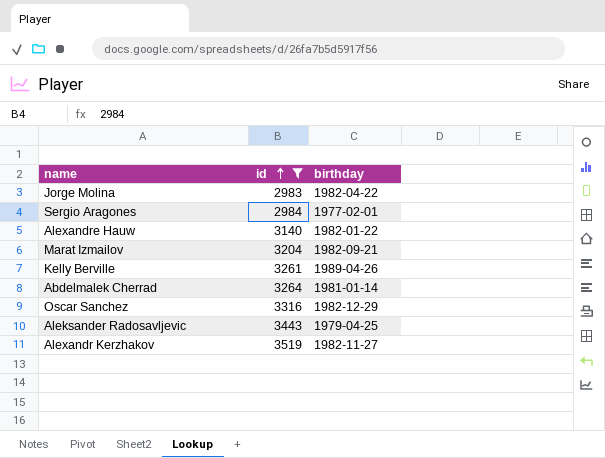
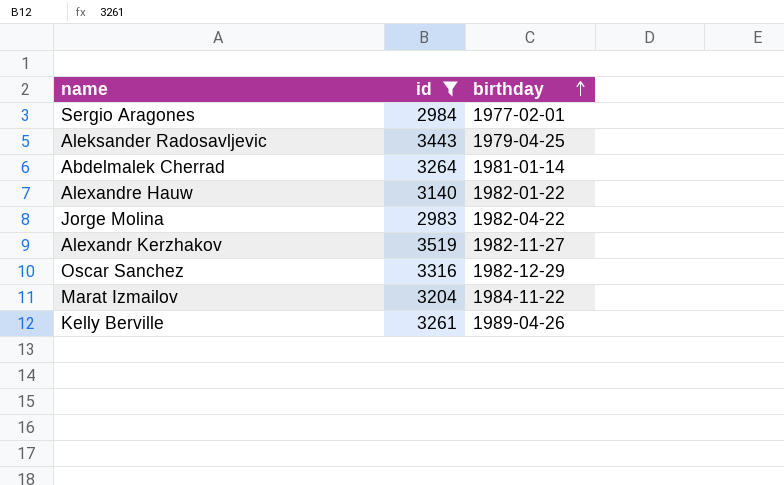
row order: id ascending -> birthday ascending
Marat Izmailov | birthday: 1982-09-21 -> 1984-11-22

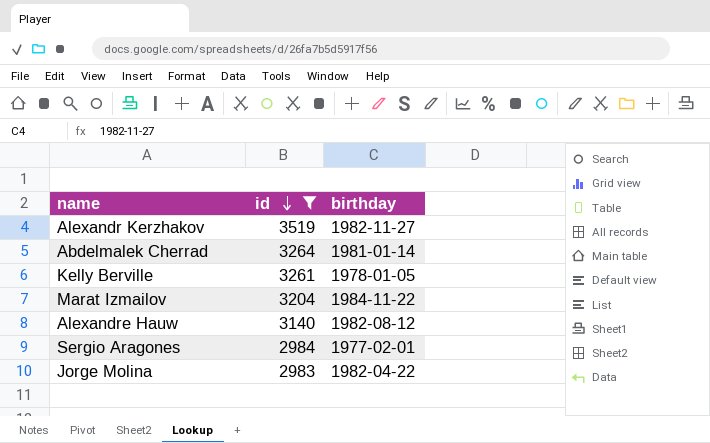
row order: birthday ascending -> id descending
row Aleksander Radosavljevic: 3443 | 1979-04-25 -> none
row Oscar Sanchez: 3316 | 1982-12-29 -> none
Kelly Berville | birthday: 1989-04-26 -> 1978-01-05
Alexandre Hauw | birthday: 1982-01-22 -> 1982-08-12

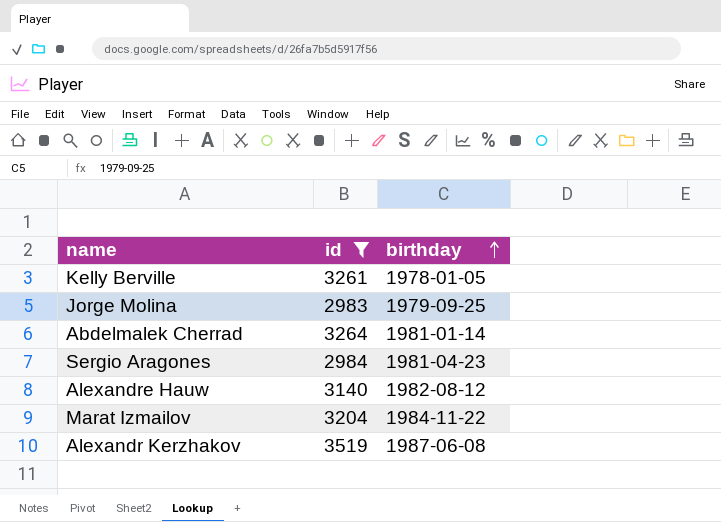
row order: id descending -> birthday ascending
Jorge Molina | birthday: 1982-04-22 -> 1979-09-25
Sergio Aragones | birthday: 1977-02-01 -> 1981-04-23
Alexandr Kerzhakov | birthday: 1982-11-27 -> 1987-06-08

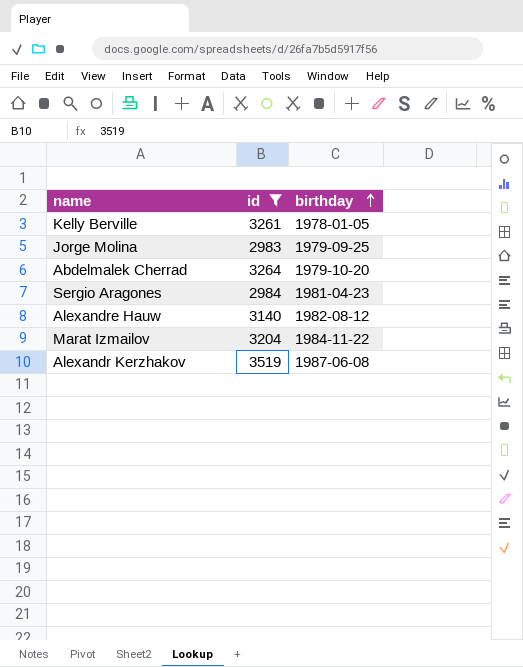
Abdelmalek Cherrad | birthday: 1981-01-14 -> 1979-10-20

